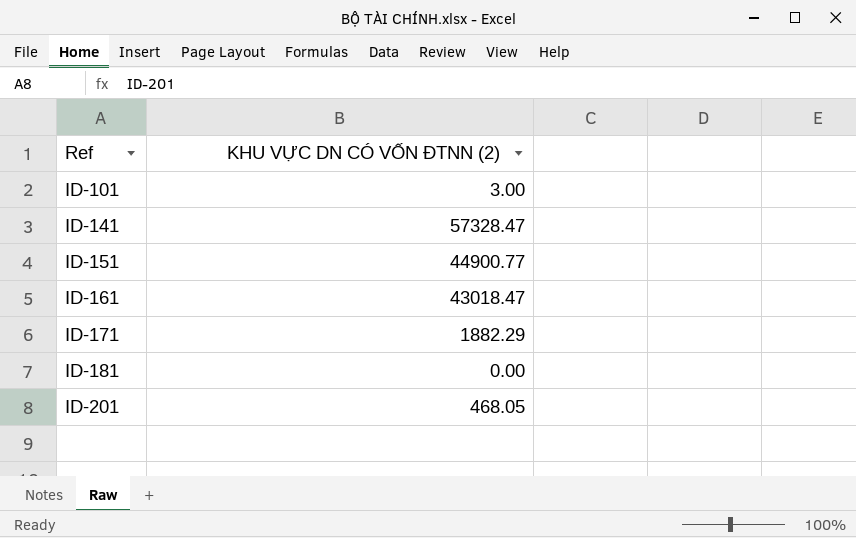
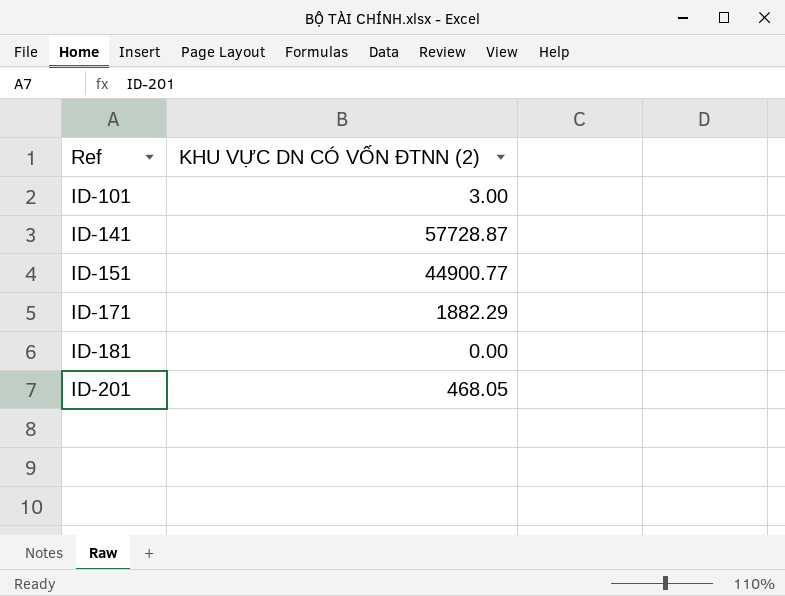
row ID-161: 43018.47 -> none
ID-141 | KHU VỰC DN CÓ VỐN ĐTNN (2): 57328.47 -> 57728.87

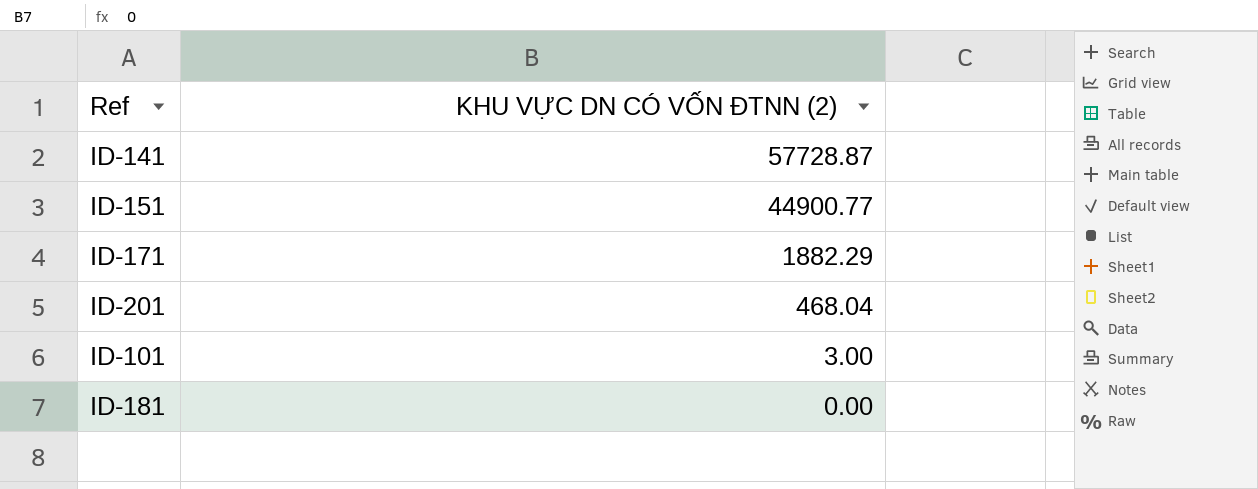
row order: Ref ascending -> KHU VỰC DN CÓ VỐN ĐTNN (2) descending
ID-201 | KHU VỰC DN CÓ VỐN ĐTNN (2): 468.05 -> 468.04

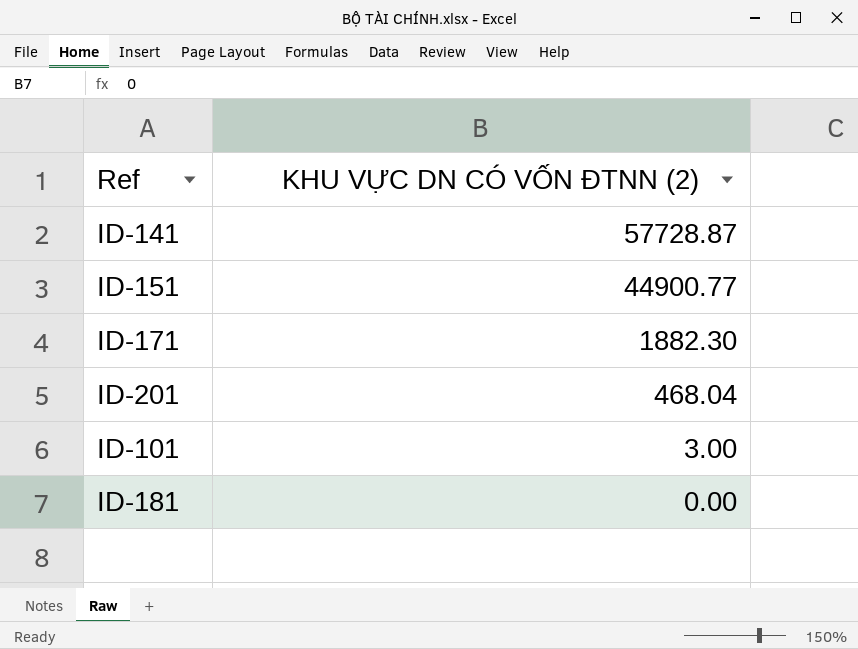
ID-171 | KHU VỰC DN CÓ VỐN ĐTNN (2): 1882.29 -> 1882.30

